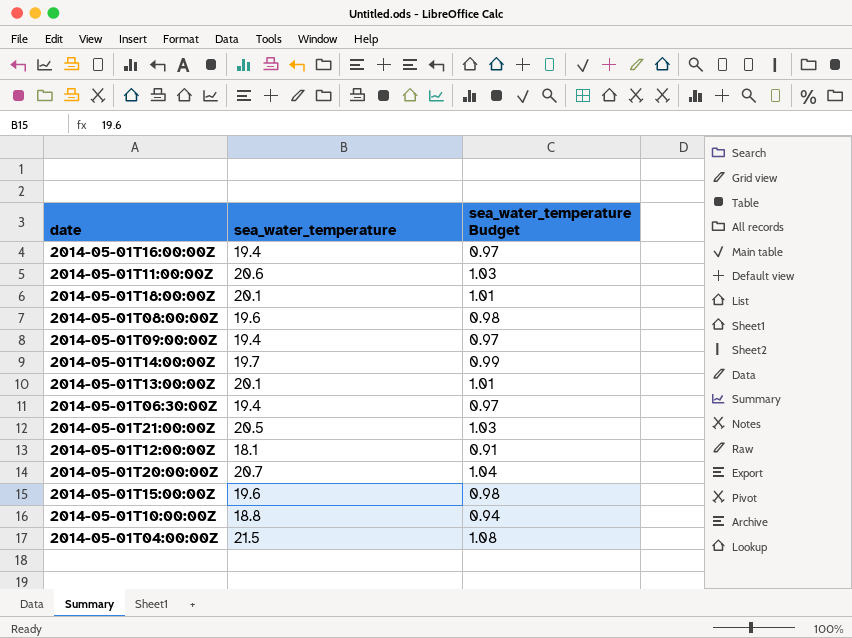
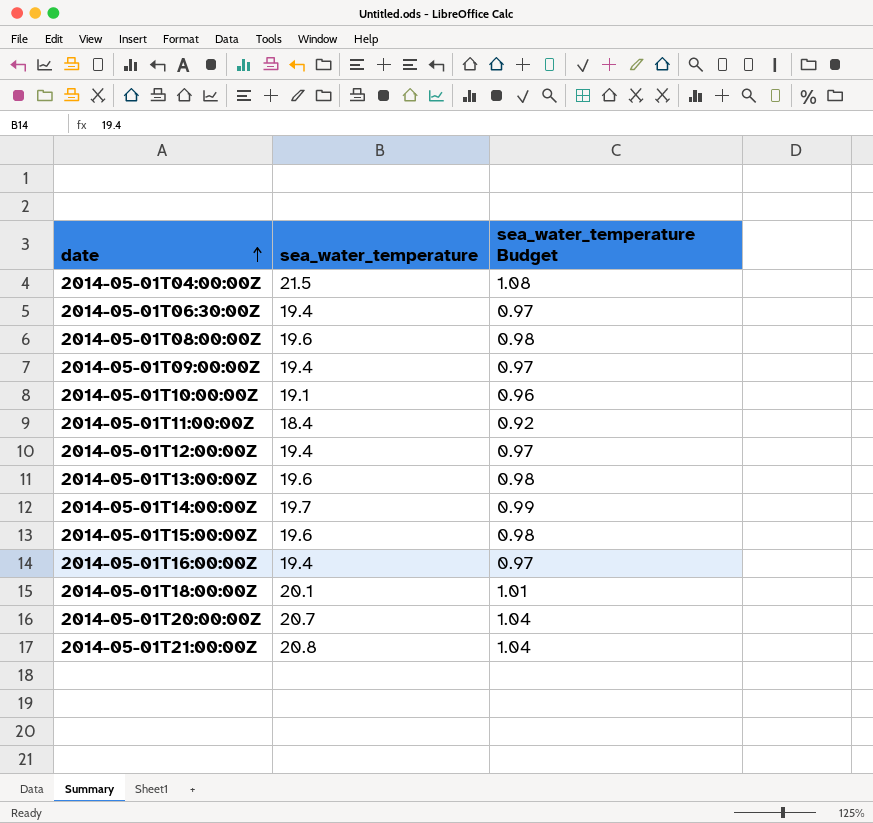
row order: none -> date ascending
2014-05-01T10:00:00Z | sea_water_temperature: 18.8 -> 19.1
2014-05-01T10:00:00Z | sea_water_temperature Budget: 0.94 -> 0.96
2014-05-01T11:00:00Z | sea_water_temperature: 20.6 -> 18.4
2014-05-01T11:00:00Z | sea_water_temperature Budget: 1.03 -> 0.92
2014-05-01T12:00:00Z | sea_water_temperature: 18.1 -> 19.4
2014-05-01T12:00:00Z | sea_water_temperature Budget: 0.91 -> 0.97
2014-05-01T13:00:00Z | sea_water_temperature: 20.1 -> 19.6
2014-05-01T13:00:00Z | sea_water_temperature Budget: 1.01 -> 0.98
2014-05-01T21:00:00Z | sea_water_temperature: 20.5 -> 20.8
2014-05-01T21:00:00Z | sea_water_temperature Budget: 1.03 -> 1.04

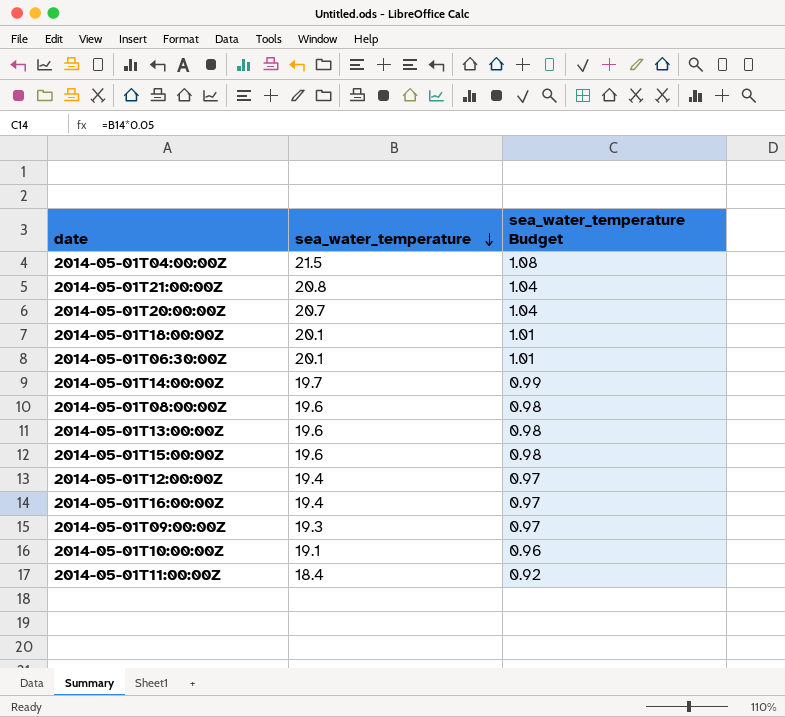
row order: date ascending -> sea_water_temperature descending
2014-05-01T06:30:00Z | sea_water_temperature: 19.4 -> 20.1
2014-05-01T06:30:00Z | sea_water_temperature Budget: 0.97 -> 1.01
2014-05-01T09:00:00Z | sea_water_temperature: 19.4 -> 19.3

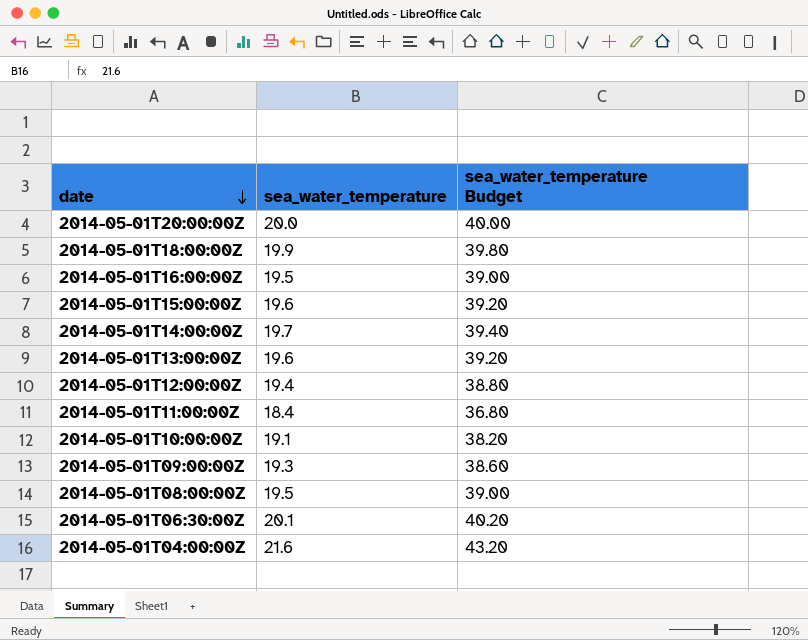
row order: sea_water_temperature descending -> date descending
column sea_water_temperature Budget | formula: [sea_water_temperature] * 0.05 -> [sea_water_temperature] * 2
row 2014-05-01T21:00:00Z: 20.8 | 1.04 -> none
2014-05-01T20:00:00Z | sea_water_temperature: 20.7 -> 20.0
2014-05-01T18:00:00Z | sea_water_temperature: 20.1 -> 19.9
2014-05-01T16:00:00Z | sea_water_temperature: 19.4 -> 19.5
2014-05-01T08:00:00Z | sea_water_temperature: 19.6 -> 19.5
2014-05-01T04:00:00Z | sea_water_temperature: 21.5 -> 21.6

